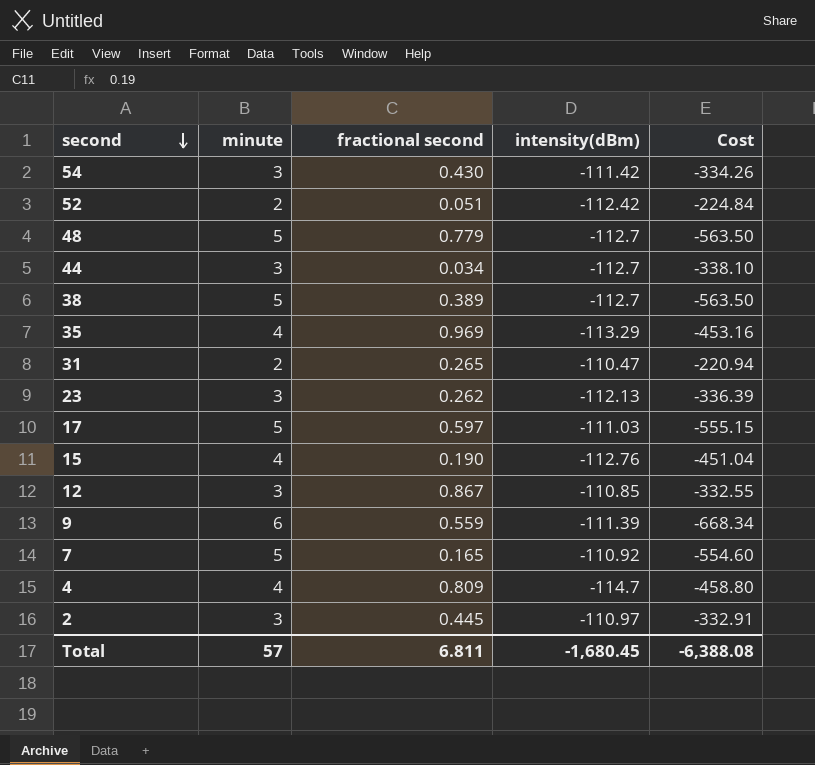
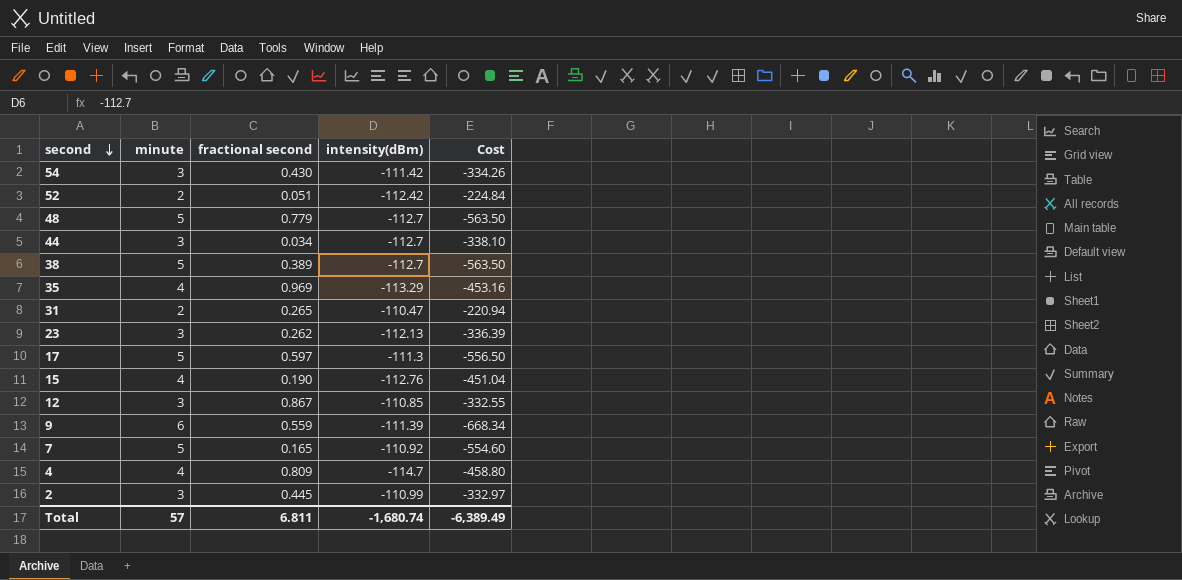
17 | intensity(dBm): -111.03 -> -111.3
17 | Cost: -555.15 -> -556.50
2 | intensity(dBm): -110.97 -> -110.99
2 | Cost: -332.91 -> -332.97
Total | intensity(dBm): -1,680.45 -> -1,680.74
Total | Cost: -6,388.08 -> -6,389.49

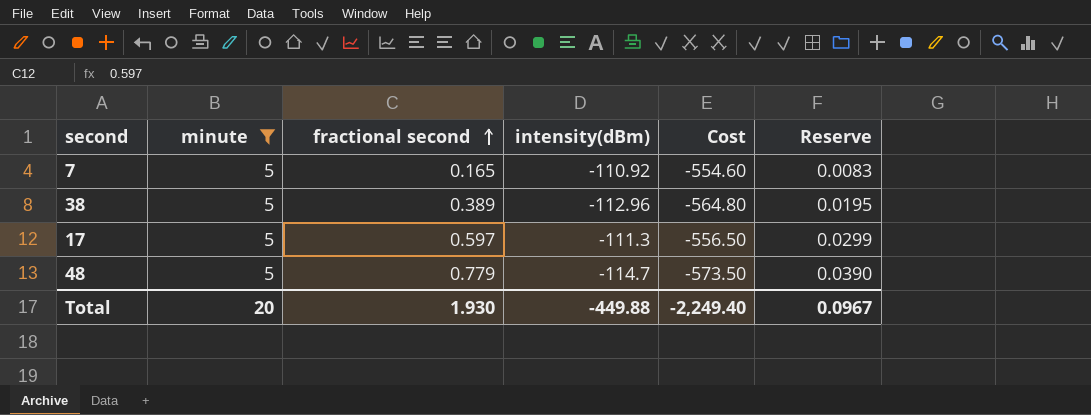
filter: none -> minute = 5
row order: second descending -> fractional second ascending
column Reserve | formula: none -> [fractional second] * 0.05
38 | intensity(dBm): -112.7 -> -112.96
38 | Cost: -563.50 -> -564.80
48 | intensity(dBm): -112.7 -> -114.7
48 | Cost: -563.50 -> -573.50
Total | minute: 57 -> 20
Total | fractional second: 6.811 -> 1.930
Total | intensity(dBm): -1,680.74 -> -449.88
Total | Cost: -6,389.49 -> -2,249.40

